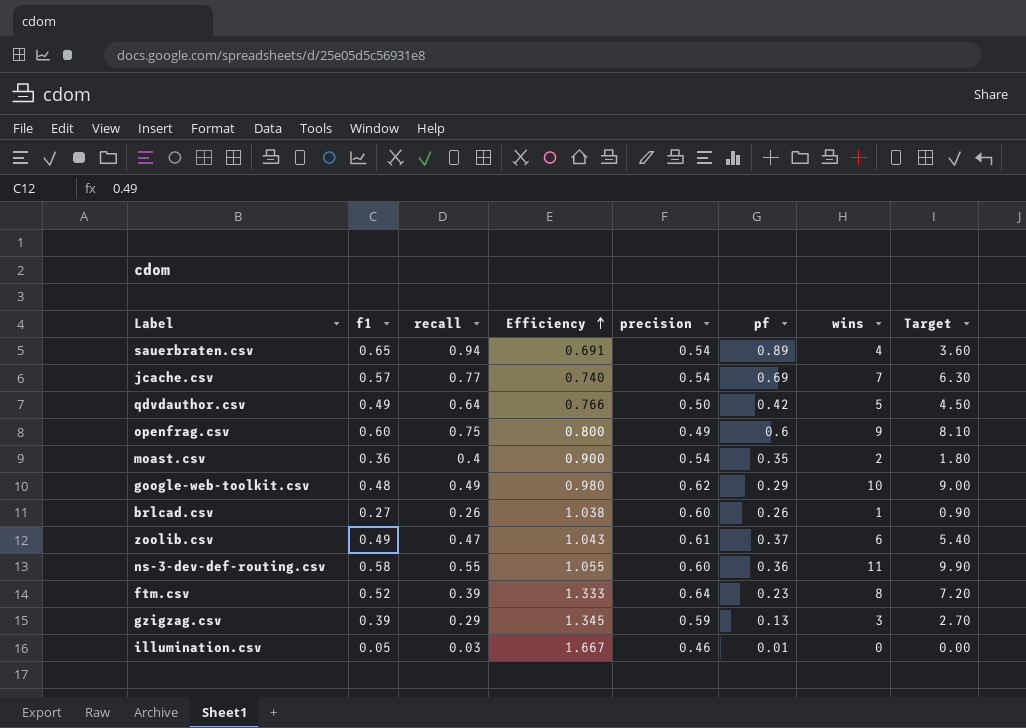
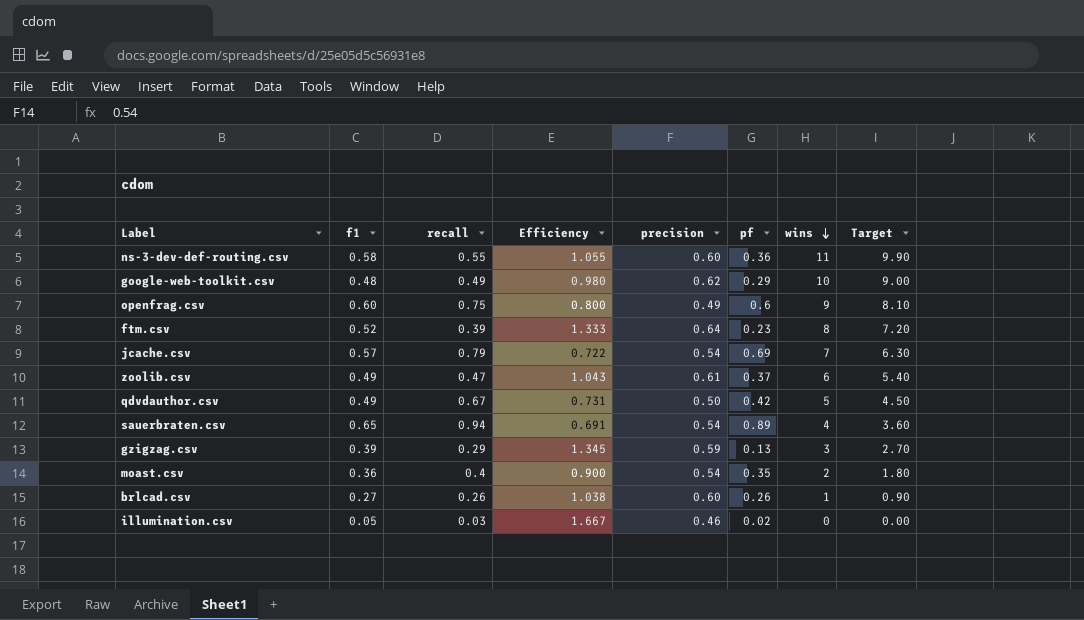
row order: Efficiency ascending -> wins descending
jcache.csv | recall: 0.77 -> 0.79
jcache.csv | Efficiency: 0.740 -> 0.722
qdvdauthor.csv | recall: 0.64 -> 0.67
qdvdauthor.csv | Efficiency: 0.766 -> 0.731
illumination.csv | pf: 0.01 -> 0.02

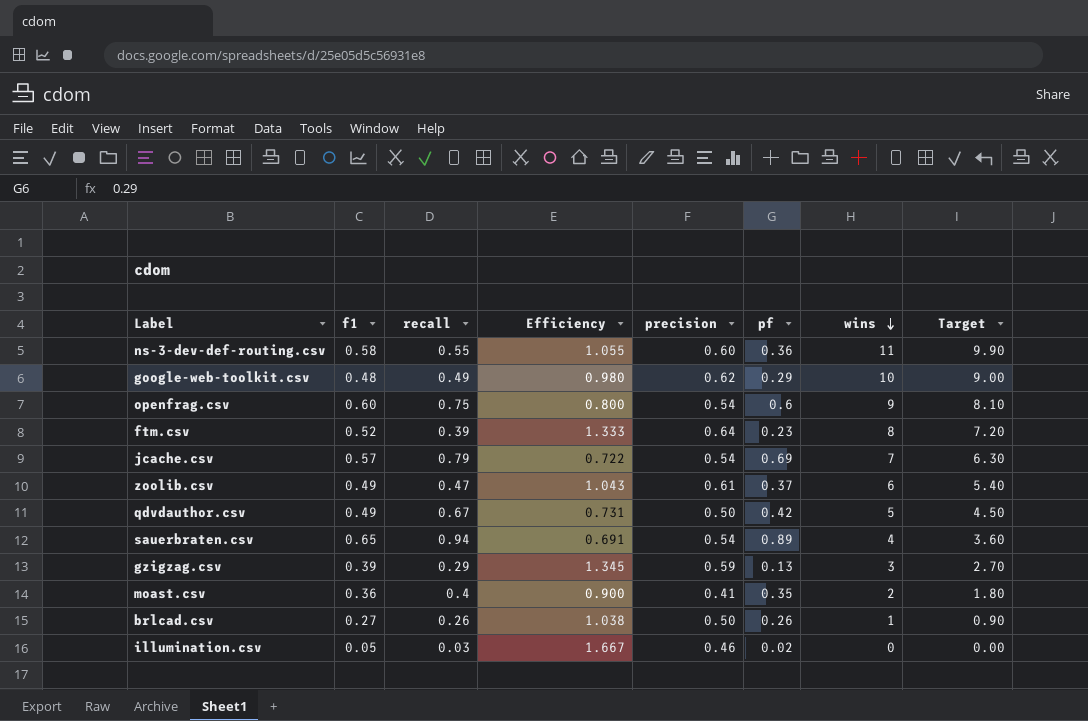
openfrag.csv | precision: 0.49 -> 0.54
moast.csv | precision: 0.54 -> 0.41
brlcad.csv | precision: 0.60 -> 0.50

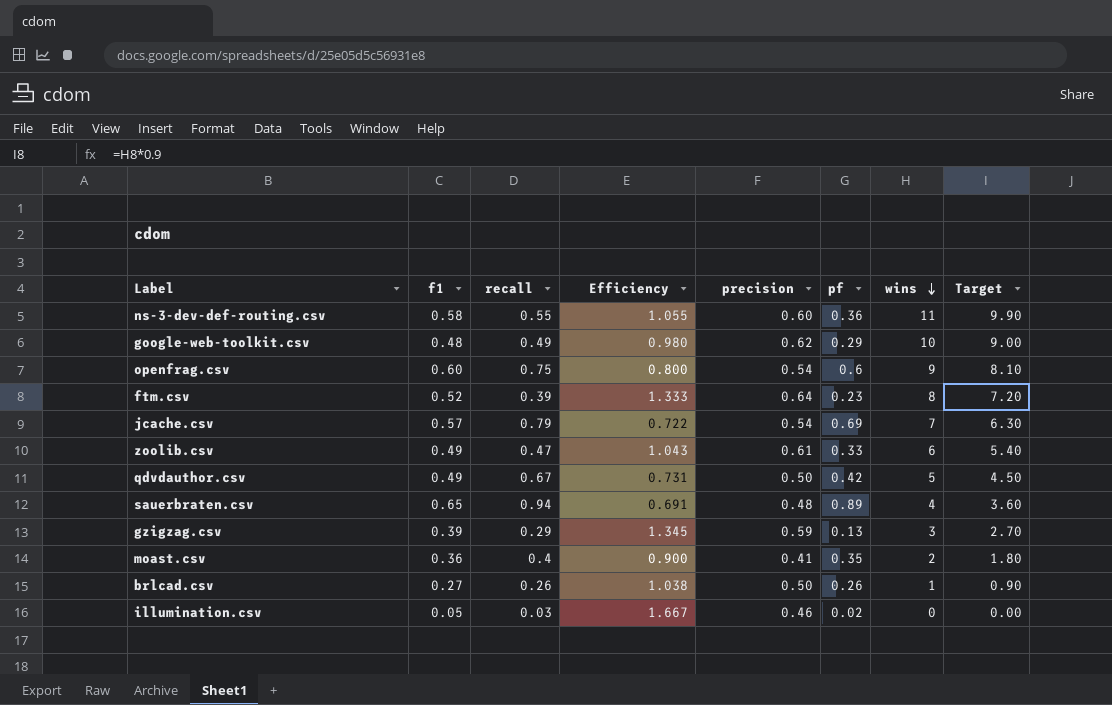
zoolib.csv | pf: 0.37 -> 0.33
sauerbraten.csv | precision: 0.54 -> 0.48

